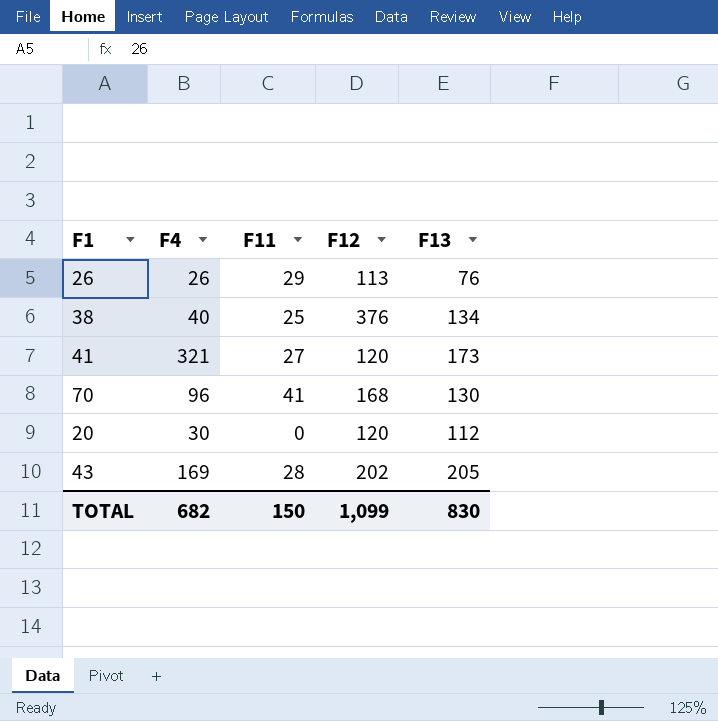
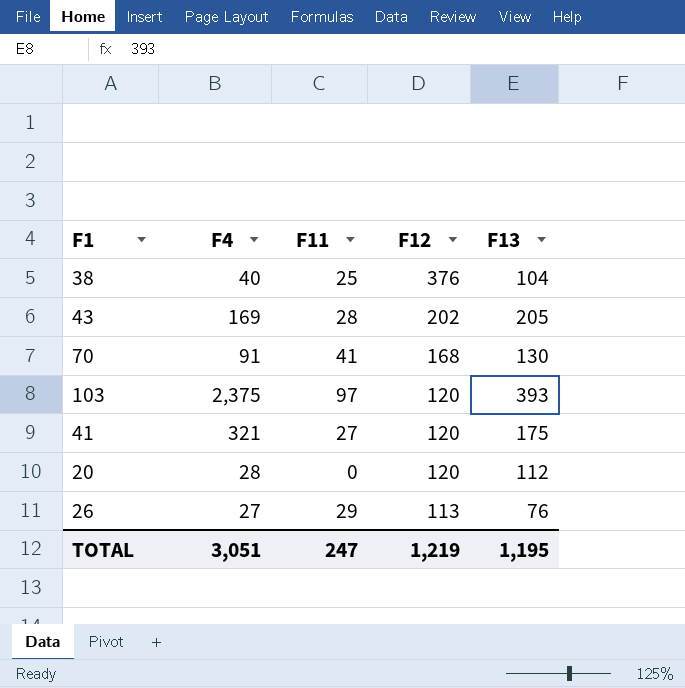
row order: none -> F12 descending
38 | F13: 134 -> 104
70 | F4: 96 -> 91
row 103: none -> 2,375 | 97 | 120 | 393
41 | F13: 173 -> 175
20 | F4: 30 -> 28
26 | F4: 26 -> 27
TOTAL | F4: 682 -> 3,051
TOTAL | F11: 150 -> 247
TOTAL | F12: 1,099 -> 1,219
TOTAL | F13: 830 -> 1,195

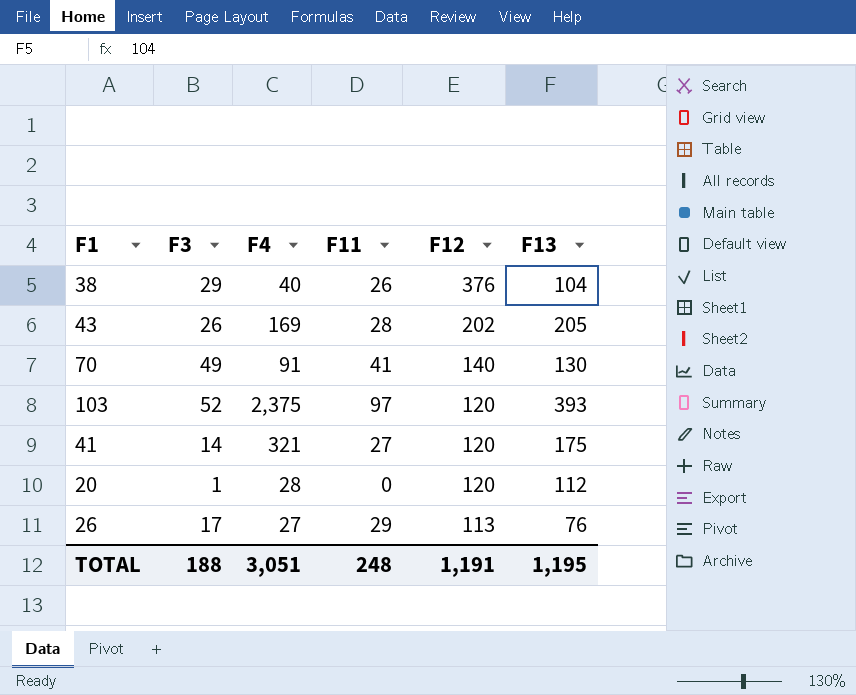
column F3 | position: none -> 2
38 | F11: 25 -> 26
70 | F12: 168 -> 140
TOTAL | F11: 247 -> 248
TOTAL | F12: 1,219 -> 1,191

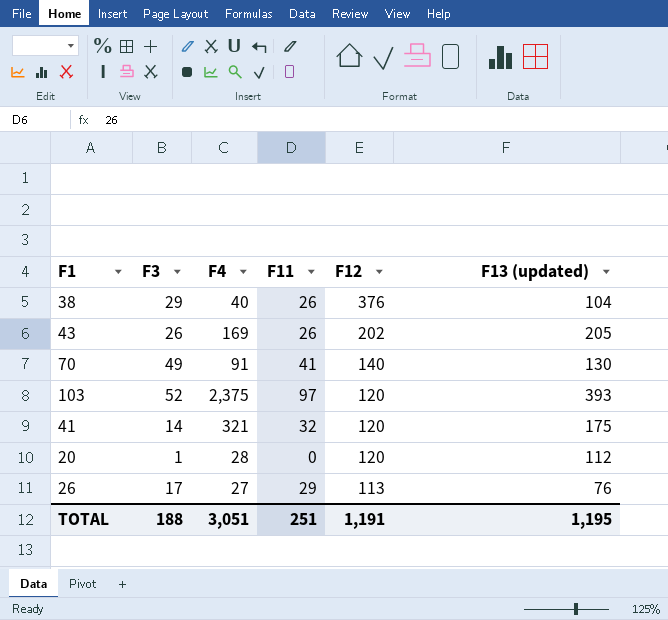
column name: F13 -> F13 (updated)
43 | F11: 28 -> 26
41 | F11: 27 -> 32
TOTAL | F11: 248 -> 251

